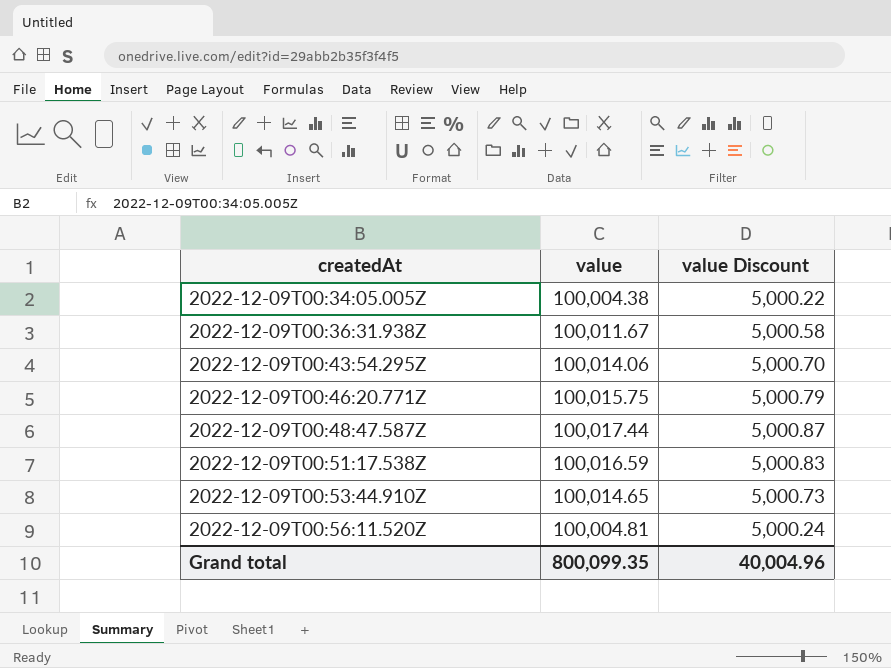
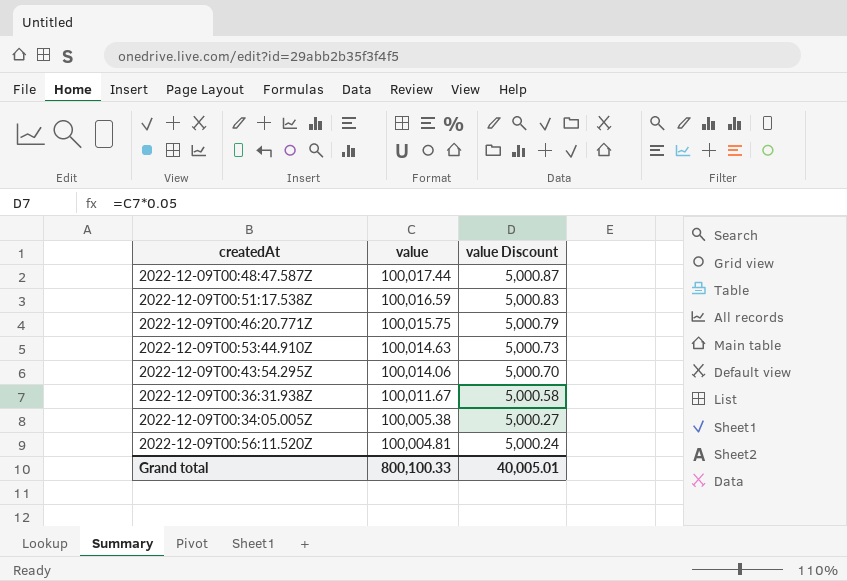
row order: createdAt ascending -> value descending
2022-12-09T00:53:44.910Z | value: 100,014.65 -> 100,014.63
2022-12-09T00:34:05.005Z | value: 100,004.38 -> 100,005.38
2022-12-09T00:34:05.005Z | value Discount: 5,000.22 -> 5,000.27
Grand total | value: 800,099.35 -> 800,100.33
Grand total | value Discount: 40,004.96 -> 40,005.01

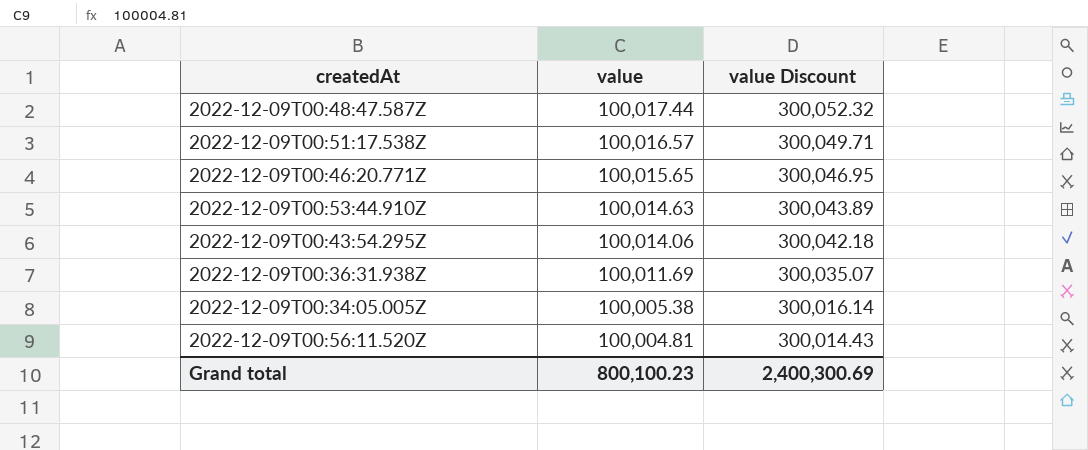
column value Discount | formula: [value] * 0.05 -> [value] * 3
2022-12-09T00:51:17.538Z | value: 100,016.59 -> 100,016.57
2022-12-09T00:46:20.771Z | value: 100,015.75 -> 100,015.65
2022-12-09T00:36:31.938Z | value: 100,011.67 -> 100,011.69
Grand total | value: 800,100.33 -> 800,100.23
Grand total | value Discount: 40,005.01 -> 2,400,300.69

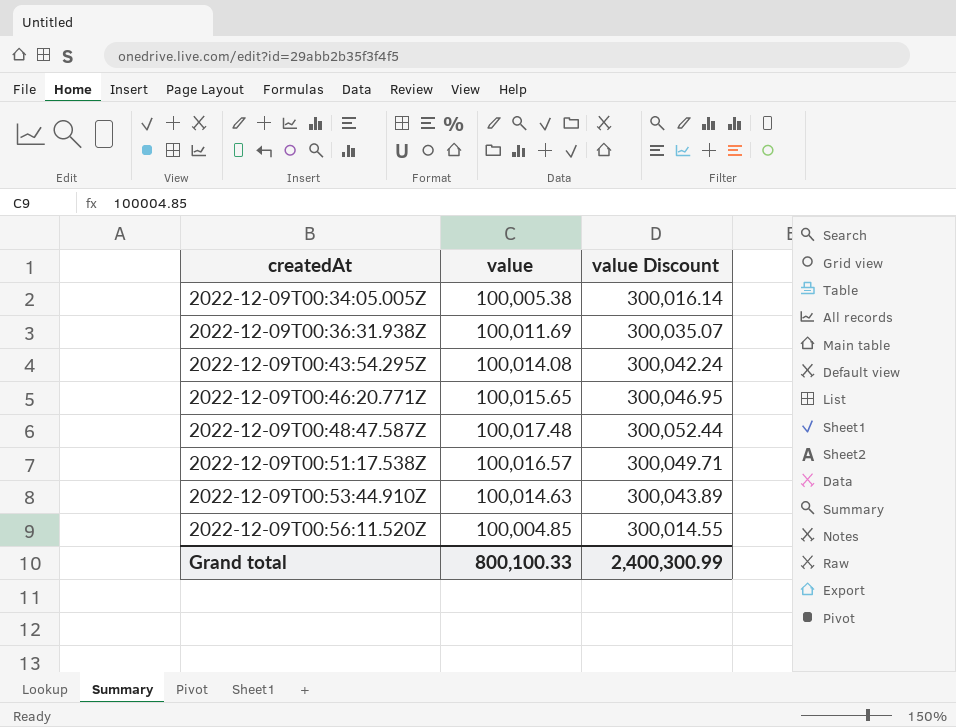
row order: value descending -> createdAt ascending
2022-12-09T00:43:54.295Z | value: 100,014.06 -> 100,014.08
2022-12-09T00:43:54.295Z | value Discount: 300,042.18 -> 300,042.24
2022-12-09T00:48:47.587Z | value: 100,017.44 -> 100,017.48
2022-12-09T00:48:47.587Z | value Discount: 300,052.32 -> 300,052.44
2022-12-09T00:56:11.520Z | value: 100,004.81 -> 100,004.85
2022-12-09T00:56:11.520Z | value Discount: 300,014.43 -> 300,014.55
Grand total | value: 800,100.23 -> 800,100.33
Grand total | value Discount: 2,400,300.69 -> 2,400,300.99

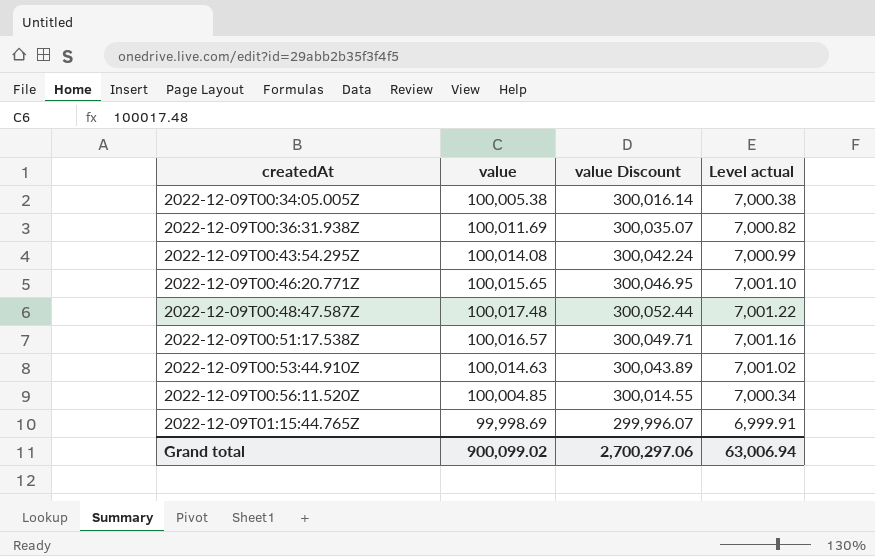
column Level actual | formula: none -> [value] * 0.07
row 2022-12-09T01:15:44.765Z: none -> 99,998.69 | 299,996.07 | 6,999.91
Grand total | value: 800,100.33 -> 900,099.02
Grand total | value Discount: 2,400,300.99 -> 2,700,297.06

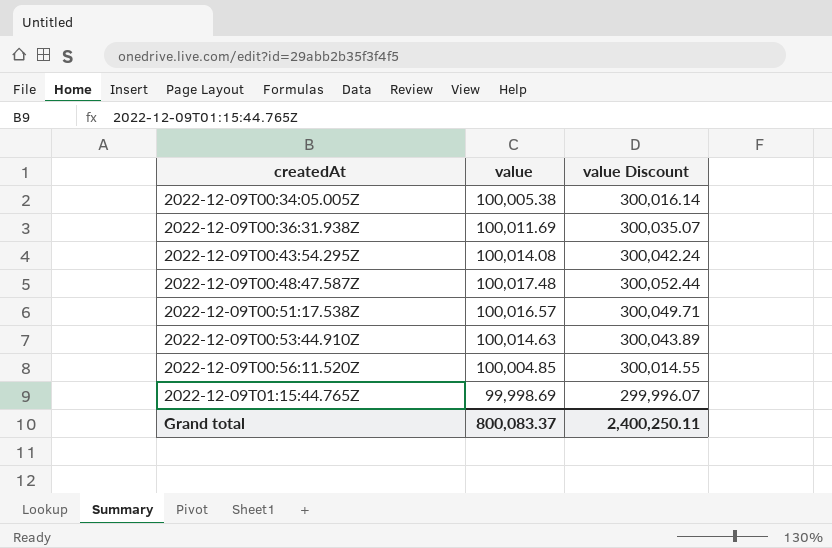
column Level actual | formula: [value] * 0.07 -> none
row 2022-12-09T00:46:20.771Z: 100,015.65 | 300,046.95 | 7,001.10 -> none
Grand total | value: 900,099.02 -> 800,083.37
Grand total | value Discount: 2,700,297.06 -> 2,400,250.11

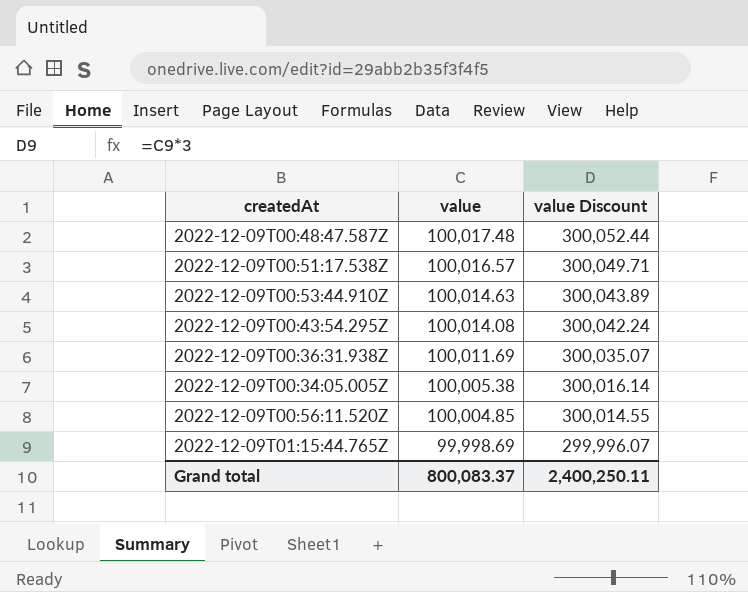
row order: createdAt ascending -> value descending

